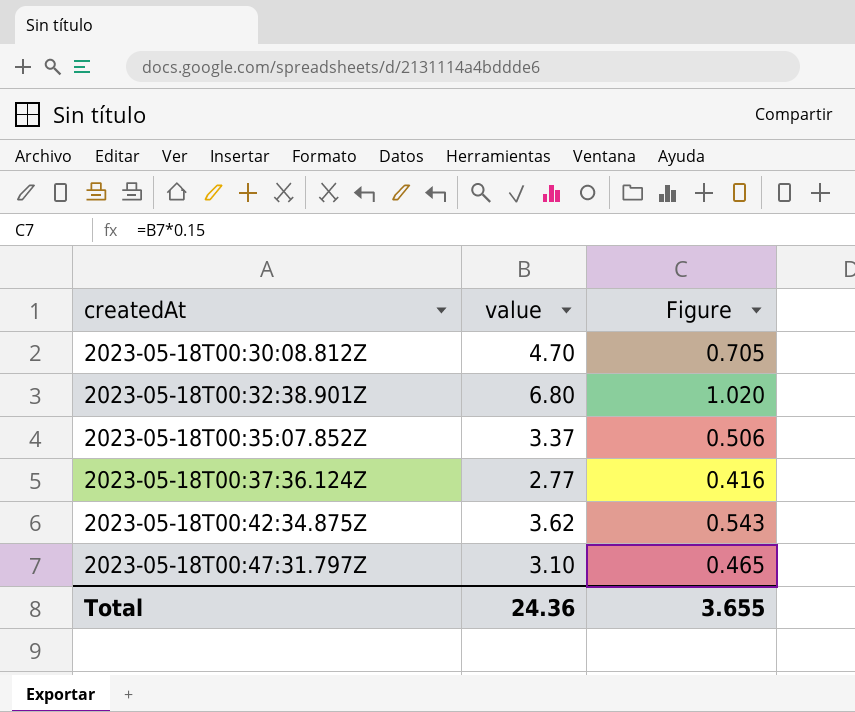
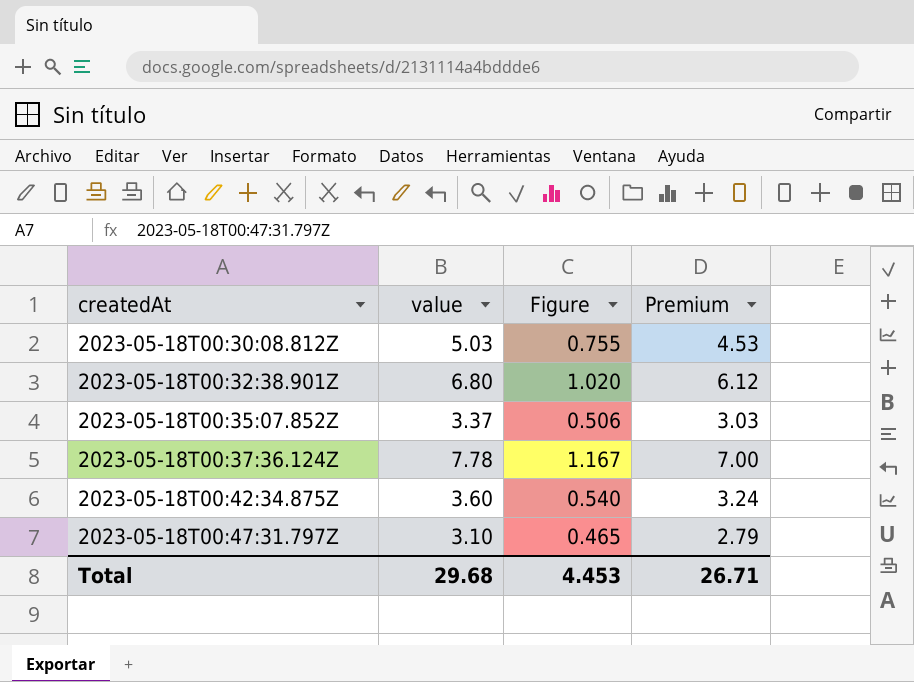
column Premium | formula: none -> [value] * 0.9
2023-05-18T00:30:08.812Z | value: 4.70 -> 5.03
2023-05-18T00:30:08.812Z | Figure: 0.705 -> 0.755
2023-05-18T00:37:36.124Z | value: 2.77 -> 7.78
2023-05-18T00:37:36.124Z | Figure: 0.416 -> 1.167
2023-05-18T00:42:34.875Z | value: 3.62 -> 3.60
2023-05-18T00:42:34.875Z | Figure: 0.543 -> 0.540
Total | value: 24.36 -> 29.68
Total | Figure: 3.655 -> 4.453

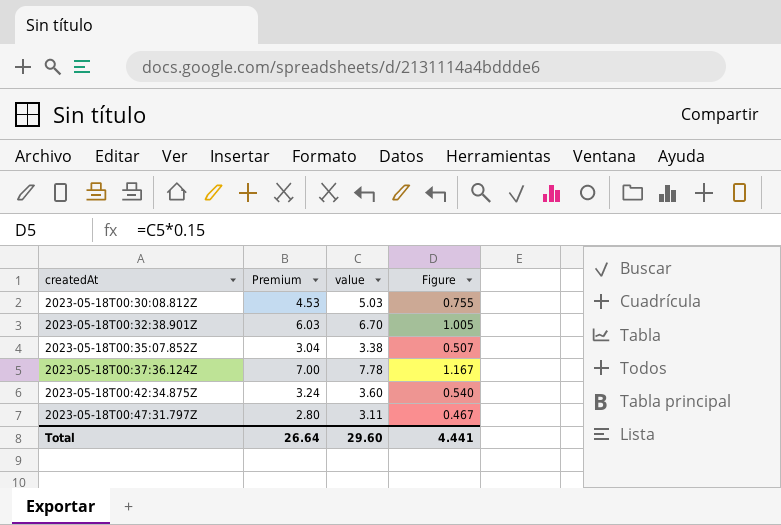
column Premium | position: 4 -> 2
2023-05-18T00:32:38.901Z | Premium: 6.12 -> 6.03
2023-05-18T00:32:38.901Z | value: 6.80 -> 6.70
2023-05-18T00:32:38.901Z | Figure: 1.020 -> 1.005
2023-05-18T00:35:07.852Z | Premium: 3.03 -> 3.04
2023-05-18T00:35:07.852Z | value: 3.37 -> 3.38
2023-05-18T00:35:07.852Z | Figure: 0.506 -> 0.507
2023-05-18T00:47:31.797Z | Premium: 2.79 -> 2.80
2023-05-18T00:47:31.797Z | value: 3.10 -> 3.11
2023-05-18T00:47:31.797Z | Figure: 0.465 -> 0.467
Total | Premium: 26.71 -> 26.64
Total | value: 29.68 -> 29.60
Total | Figure: 4.453 -> 4.441

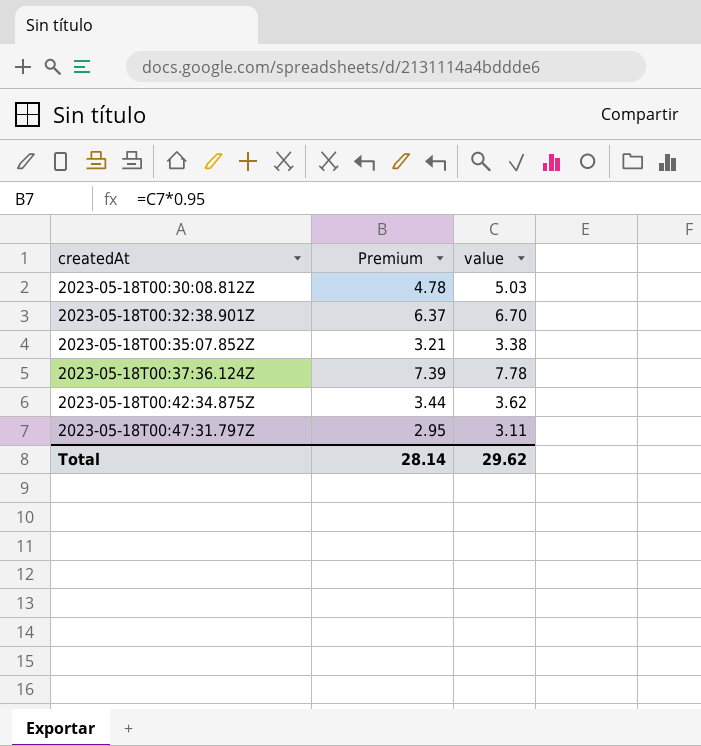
column Figure | formula: [value] * 0.15 -> none
column Premium | formula: [value] * 0.9 -> [value] * 0.95
2023-05-18T00:42:34.875Z | value: 3.60 -> 3.62
Total | Premium: 26.64 -> 28.14
Total | value: 29.60 -> 29.62

